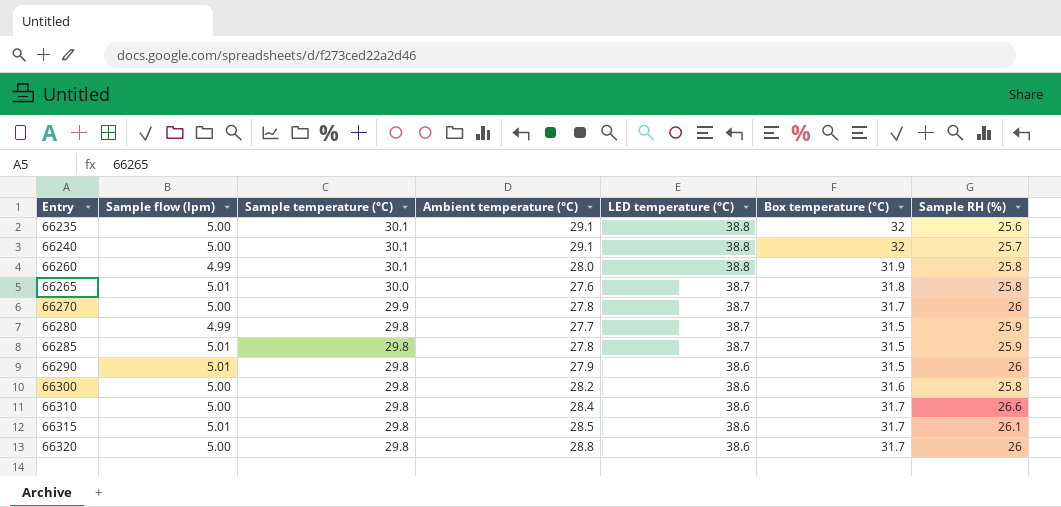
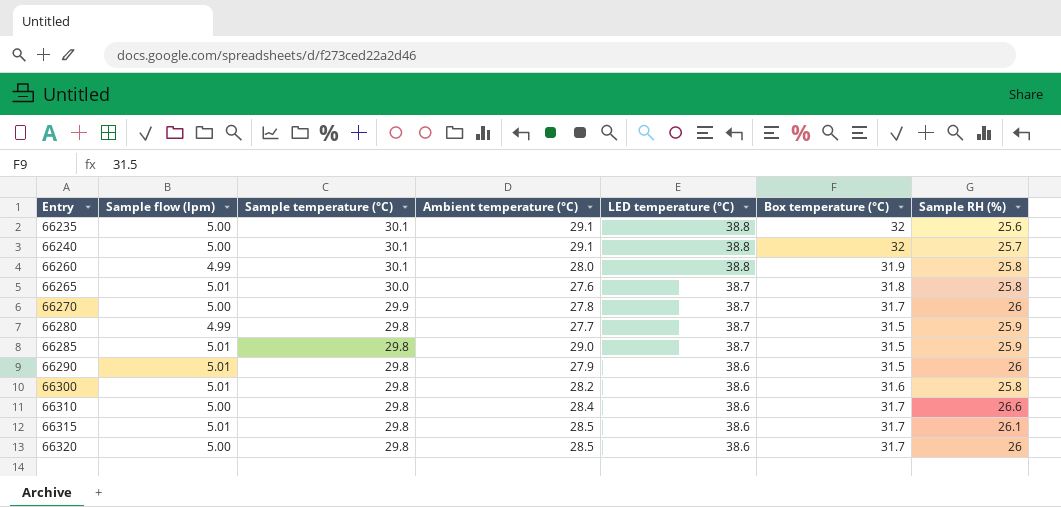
66285 | Ambient temperature (°C): 27.8 -> 29.0
66300 | Sample flow (lpm): 5.00 -> 5.01
66320 | Ambient temperature (°C): 28.8 -> 28.5

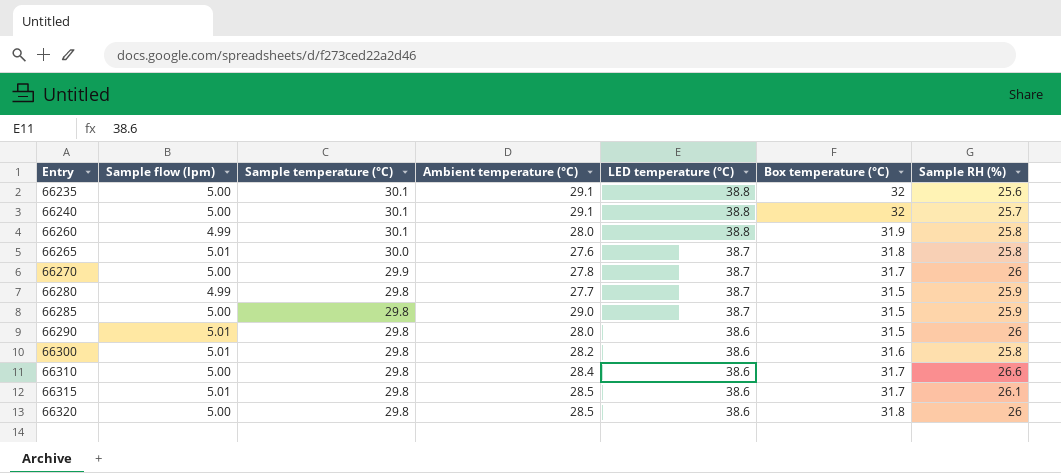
66285 | Sample flow (lpm): 5.01 -> 5.00
66290 | Ambient temperature (°C): 27.9 -> 28.0
66320 | Box temperature (°C): 31.7 -> 31.8

